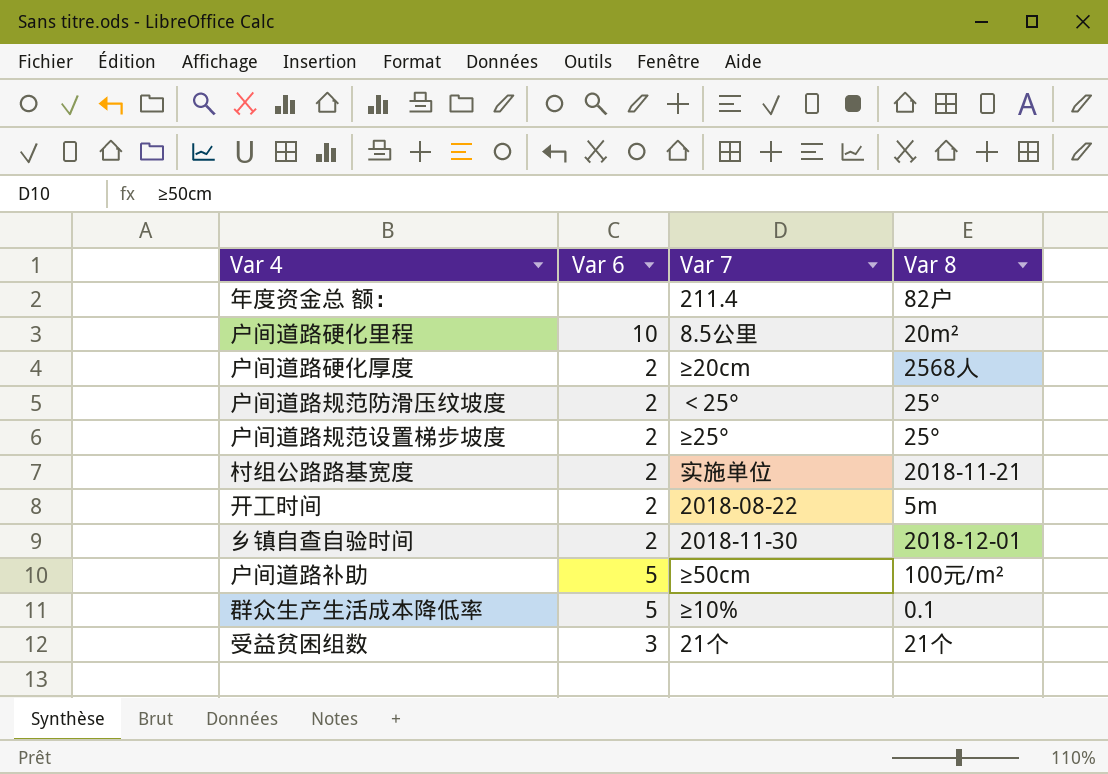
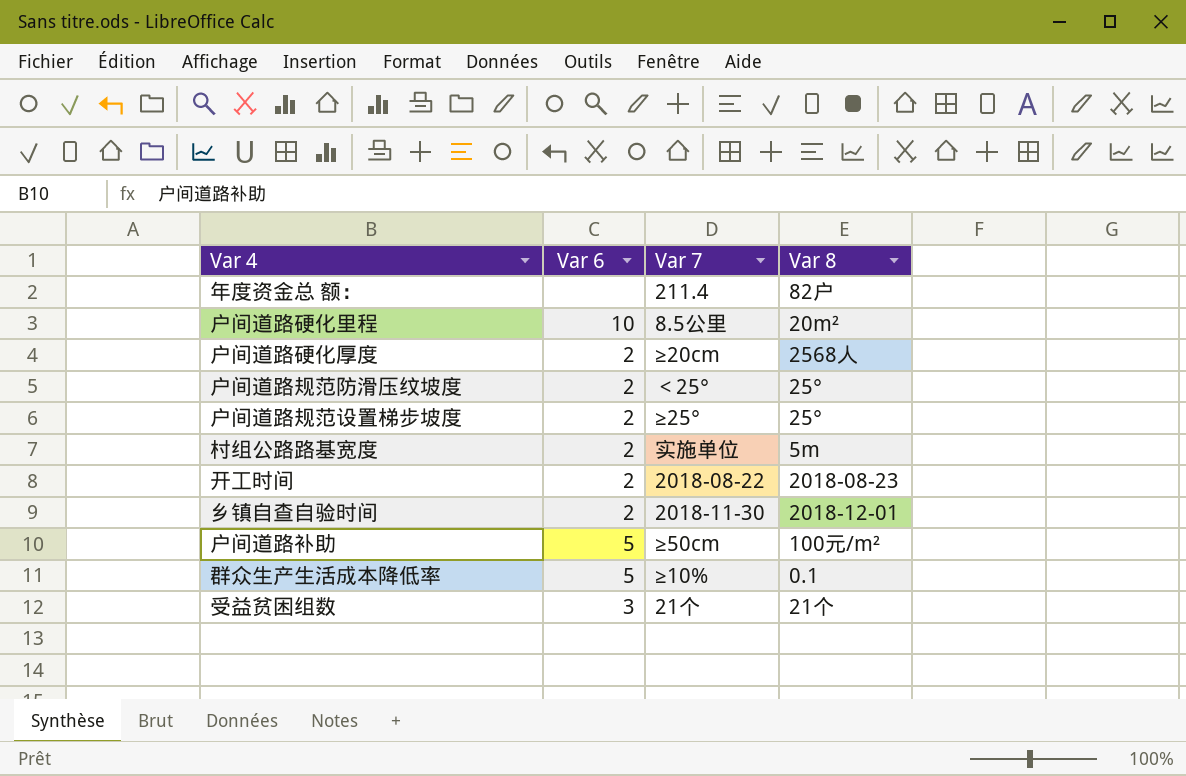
村组公路路基宽度 | Var 8: 2018-11-21 -> 5m
开工时间 | Var 8: 5m -> 2018-08-23

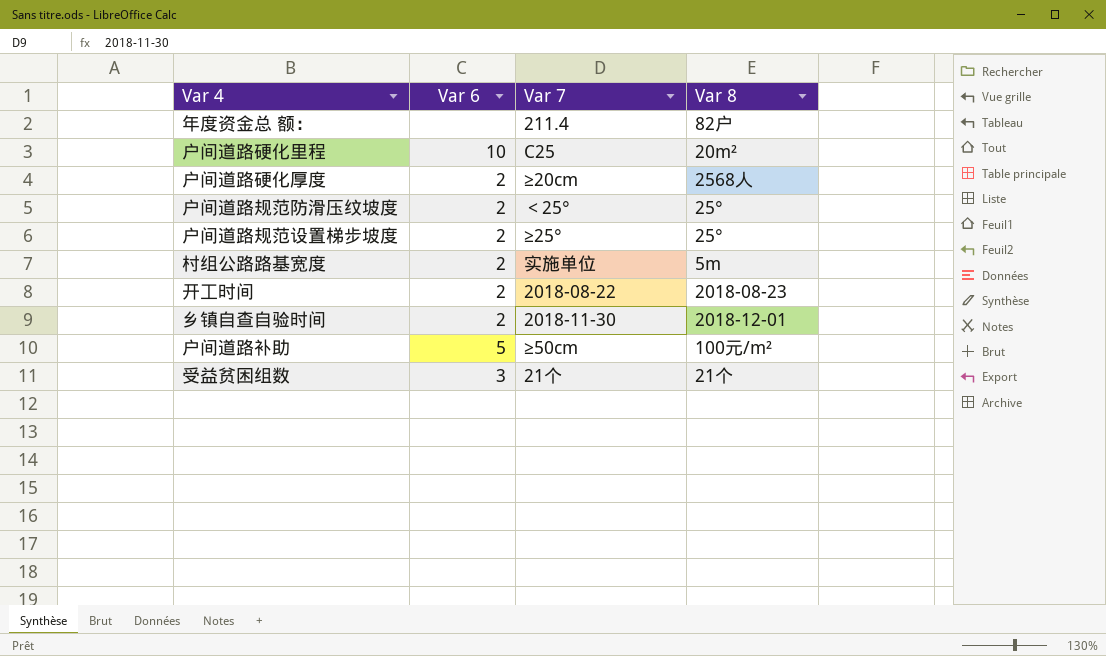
row 群众生产生活成本降低率: 5 | ≥10% | 0.1 -> none
户间道路硬化里程 | Var 7: 8.5公里 -> C25

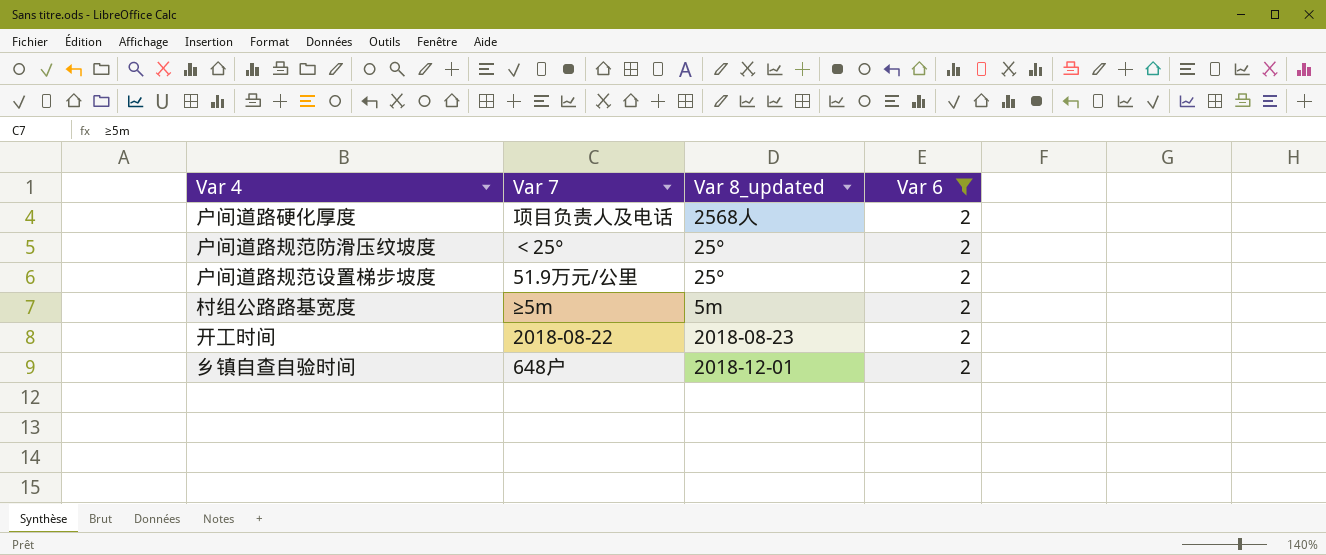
filter: none -> Var 6 = 2
column name: Var 8 -> Var 8_updated
column Var 6 | position: 2 -> 4
户间道路硬化厚度 | Var 7: ≥20cm -> 项目负责人及电话
户间道路规范设置梯步坡度 | Var 7: ≥25° -> 51.9万元/公里
村组公路路基宽度 | Var 7: 实施单位 -> ≥5m
乡镇自查自验时间 | Var 7: 2018-11-30 -> 648户

